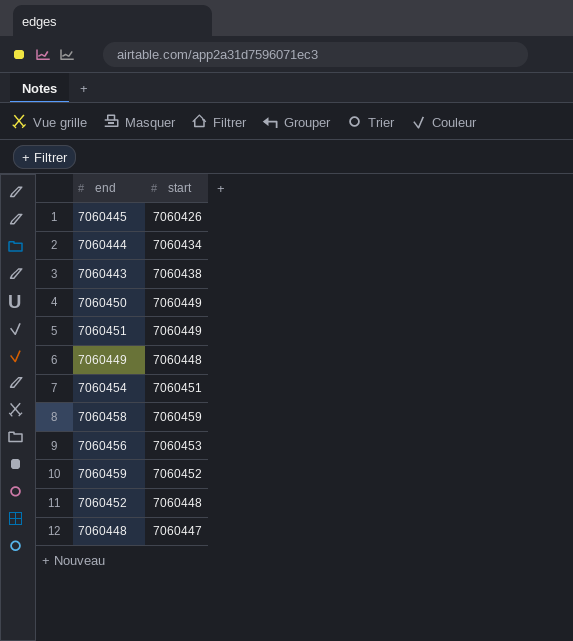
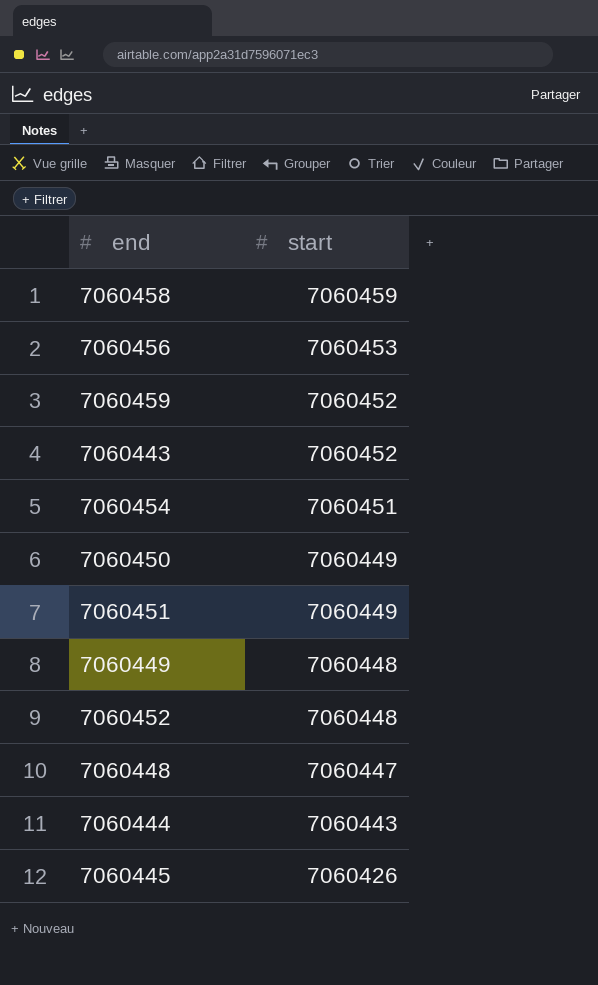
row order: none -> start descending
7060443 | start: 7060438 -> 7060452
7060444 | start: 7060434 -> 7060443

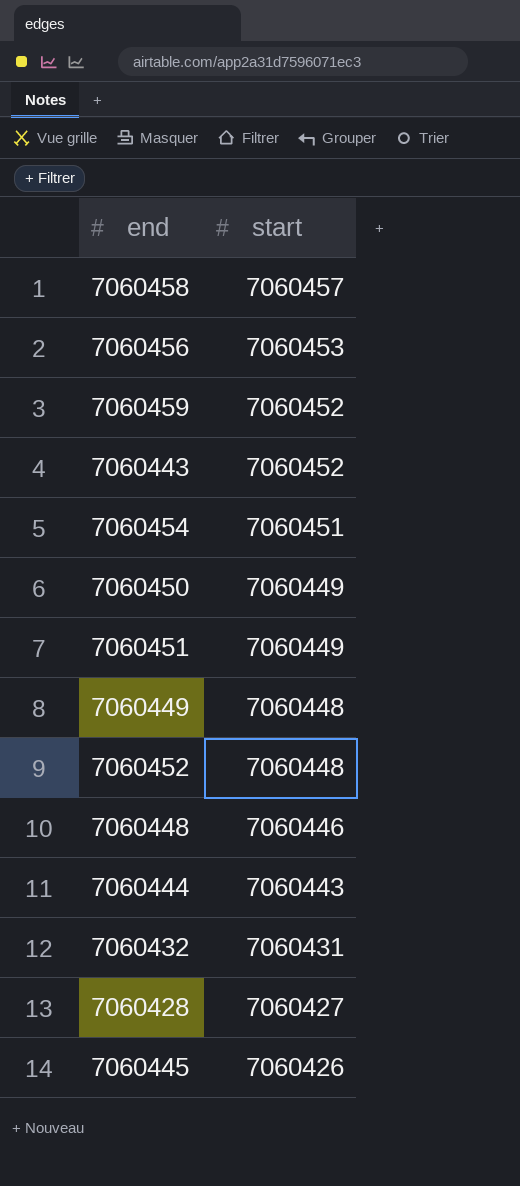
7060458 | start: 7060459 -> 7060457
7060448 | start: 7060447 -> 7060446
row 7060432: none -> 7060431
row 7060428: none -> 7060427

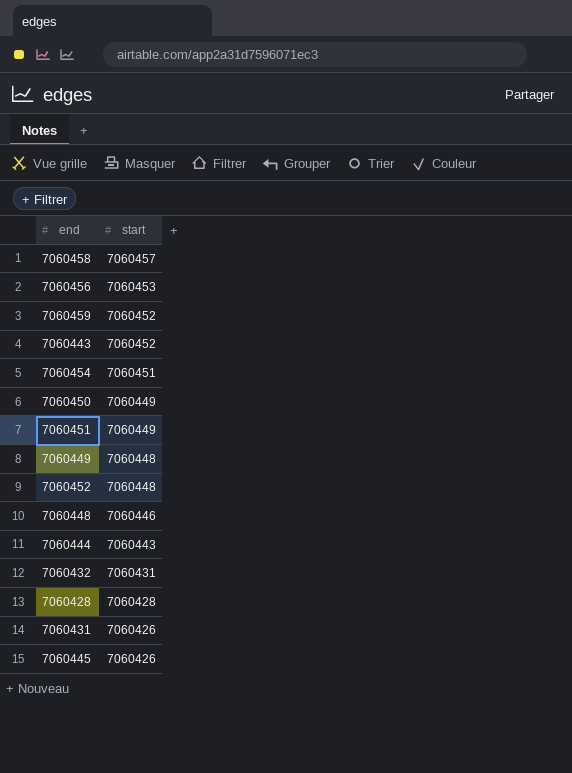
7060428 | start: 7060427 -> 7060428
row 7060431: none -> 7060426

